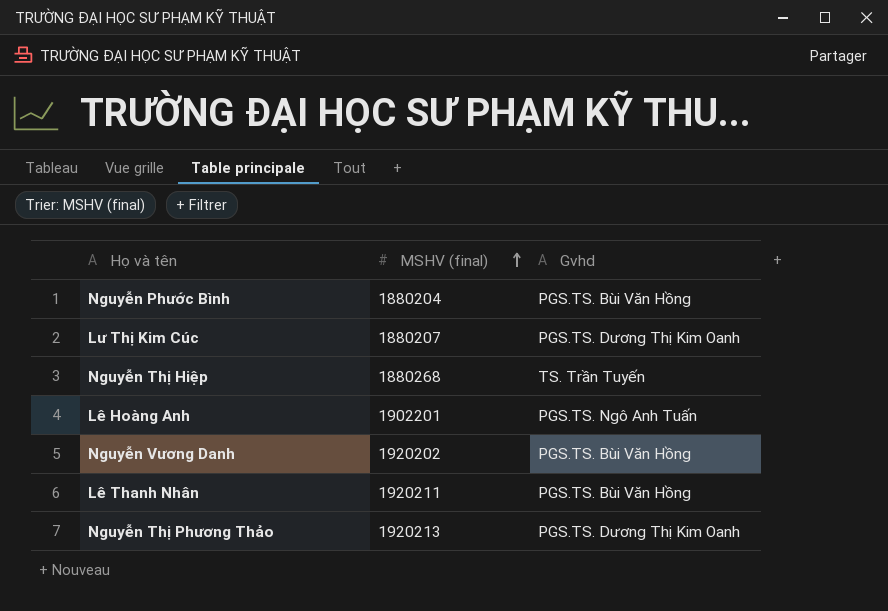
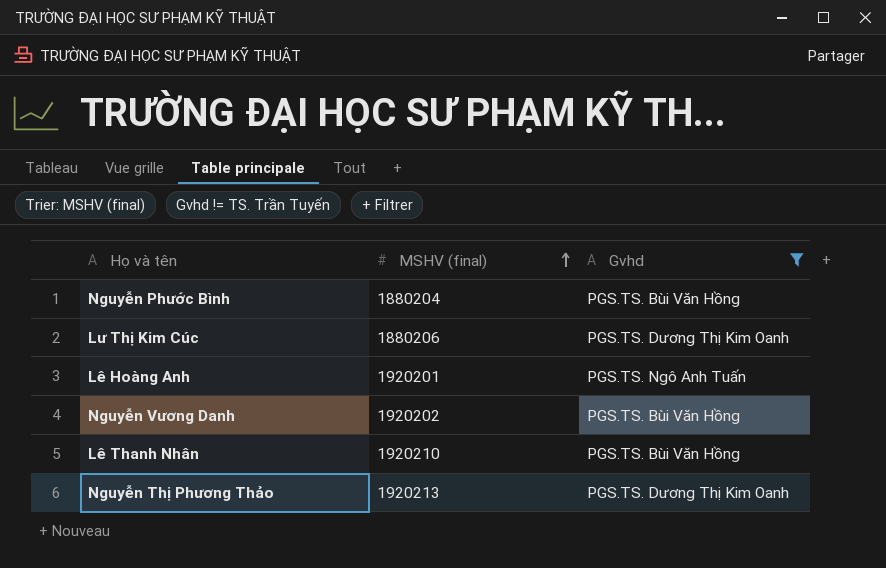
filter: none -> Gvhd != TS. Trần Tuyến
Lư Thị Kim Cúc | MSHV (final): 1880207 -> 1880206
Lê Hoàng Anh | MSHV (final): 1902201 -> 1920201
Lê Thanh Nhân | MSHV (final): 1920211 -> 1920210

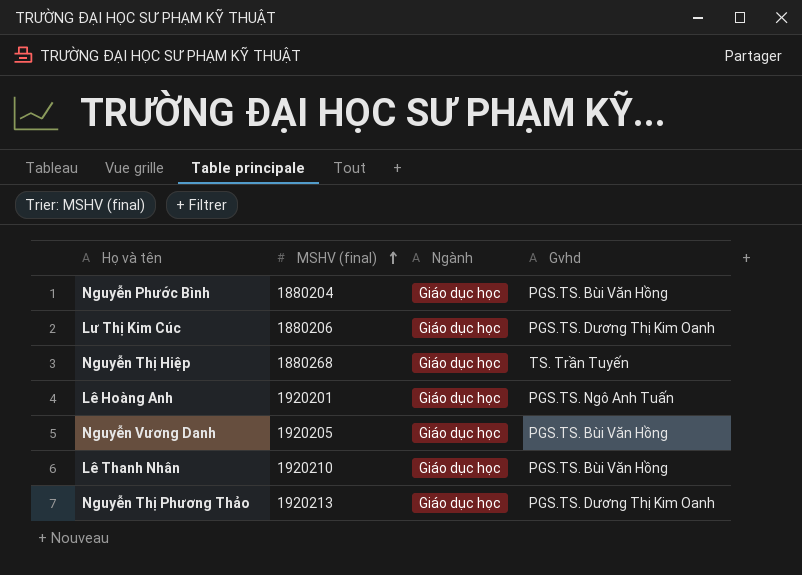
filter: Gvhd != TS. Trần Tuyến -> none
column Ngành | position: none -> 3
Nguyễn Vương Danh | MSHV (final): 1920202 -> 1920205

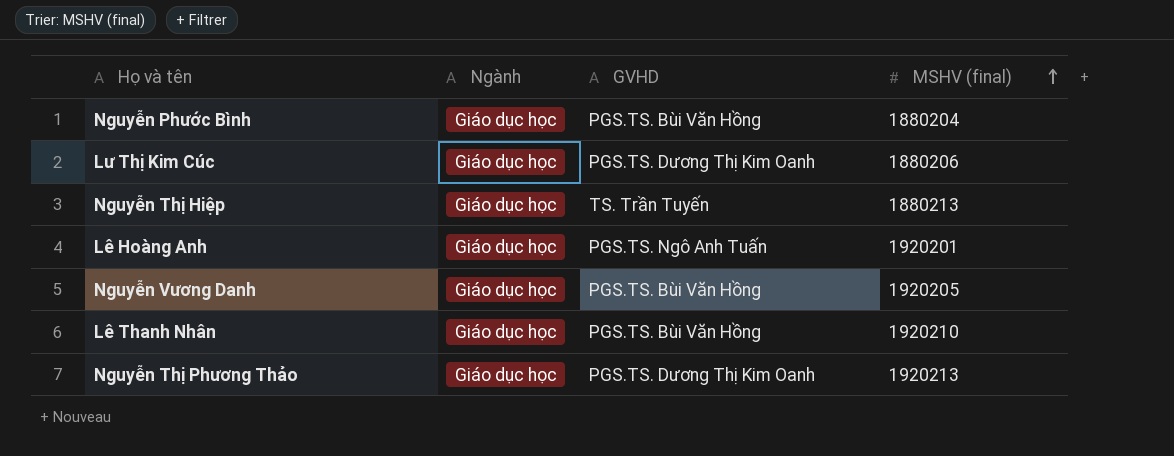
column name: Gvhd -> GVHD
column MSHV (final) | position: 2 -> 4
Nguyễn Thị Hiệp | MSHV (final): 1880268 -> 1880213

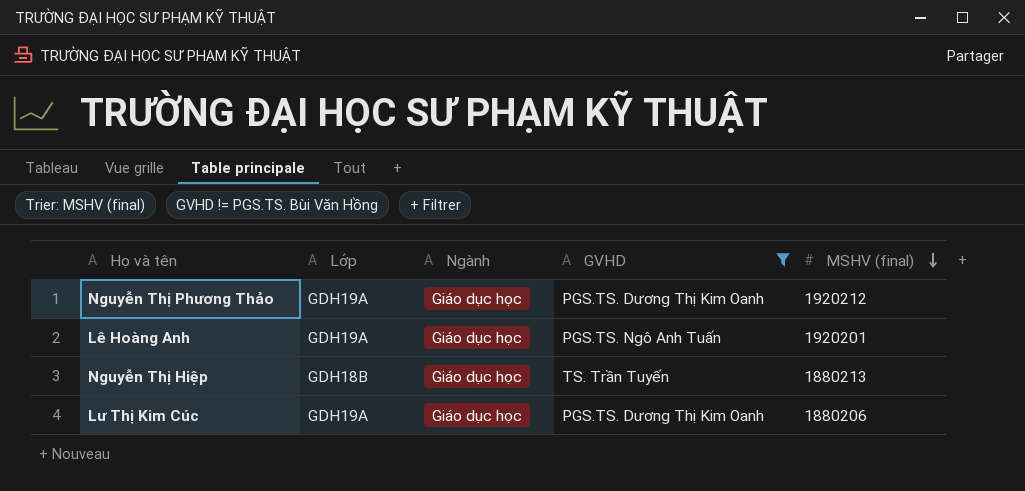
filter: none -> GVHD != PGS.TS. Bùi Văn Hồng
row order: MSHV (final) ascending -> MSHV (final) descending
column Lớp | position: none -> 2
Nguyễn Thị Phương Thảo | MSHV (final): 1920213 -> 1920212

